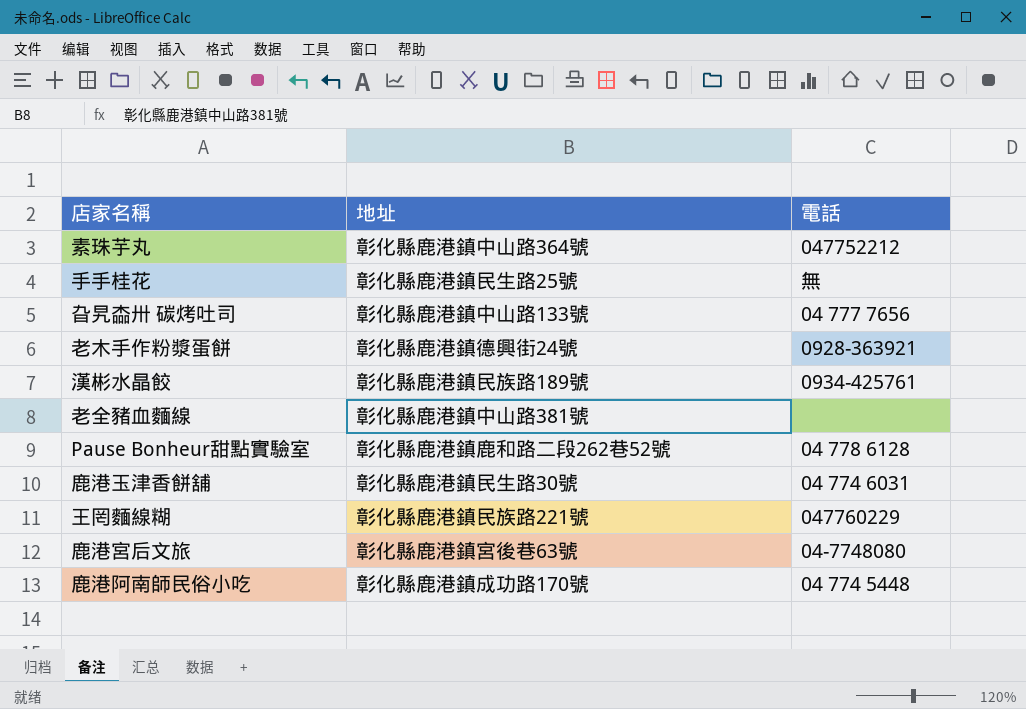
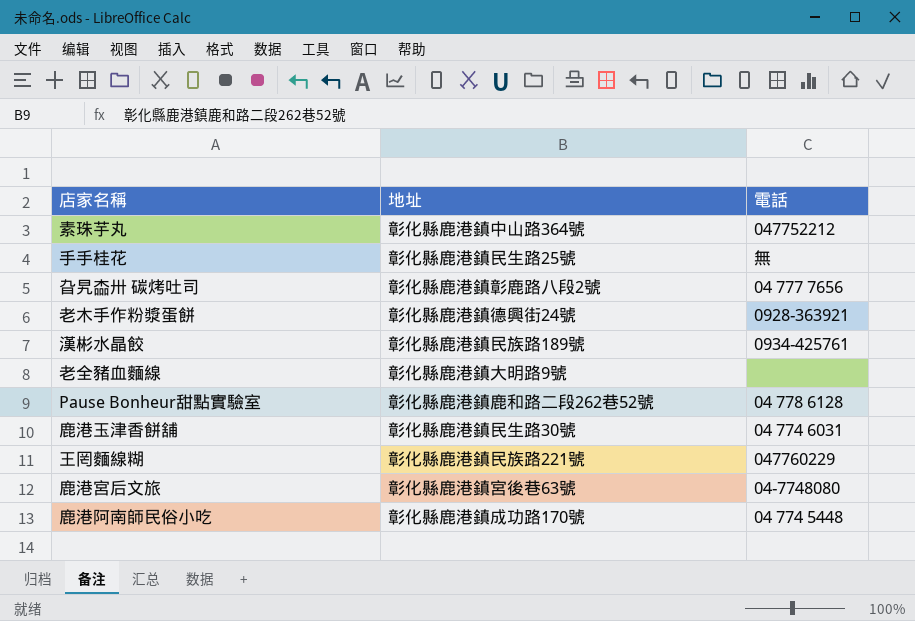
旮旯楍卅 碳烤吐司 | 地址: 彰化縣鹿港鎮中山路133號 -> 彰化縣鹿港鎮彰鹿路八段2號
老全豬血麵線 | 地址: 彰化縣鹿港鎮中山路381號 -> 彰化縣鹿港鎮大明路9號

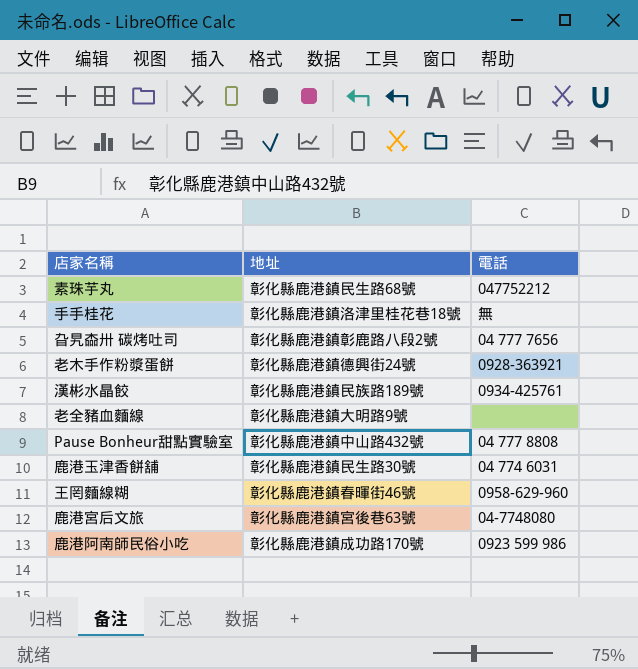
素珠芋丸 | 地址: 彰化縣鹿港鎮中山路364號 -> 彰化縣鹿港鎮民生路68號
手手桂花 | 地址: 彰化縣鹿港鎮民生路25號 -> 彰化縣鹿港鎮洛津里桂花巷18號
Pause Bonheur甜點實驗室 | 地址: 彰化縣鹿港鎮鹿和路二段262巷52號 -> 彰化縣鹿港鎮中山路432號
Pause Bonheur甜點實驗室 | 電話: 04 778 6128 -> 04 777 8808
王罔麵線糊 | 地址: 彰化縣鹿港鎮民族路221號 -> 彰化縣鹿港鎮春暉街46號
王罔麵線糊 | 電話: 047760229 -> 0958-629-960
鹿港阿南師民俗小吃 | 電話: 04 774 5448 -> 0923 599 986

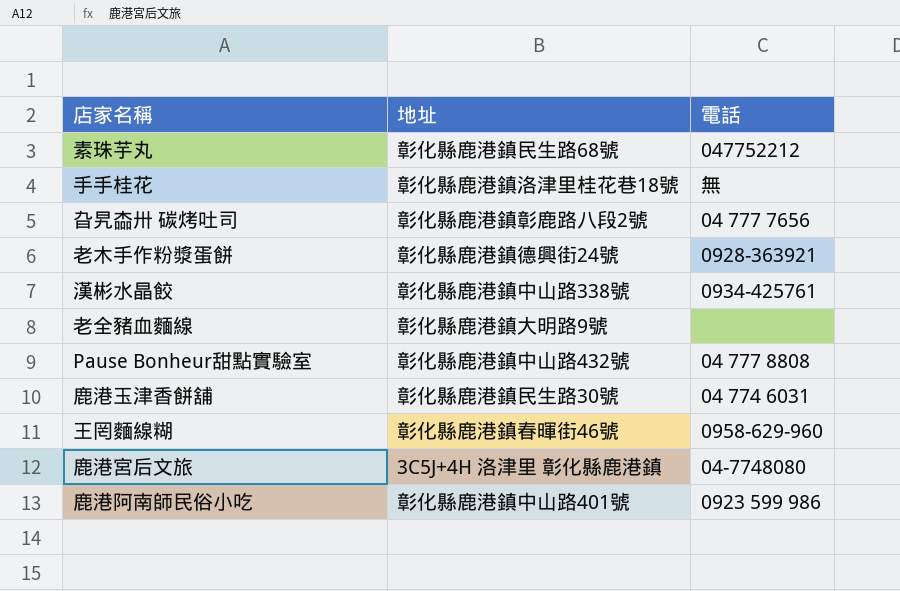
漢彬水晶餃 | 地址: 彰化縣鹿港鎮民族路189號 -> 彰化縣鹿港鎮中山路338號
鹿港宮后文旅 | 地址: 彰化縣鹿港鎮宮後巷63號 -> 3C5J+4H 洛津里 彰化縣鹿港鎮
鹿港阿南師民俗小吃 | 地址: 彰化縣鹿港鎮成功路170號 -> 彰化縣鹿港鎮中山路401號

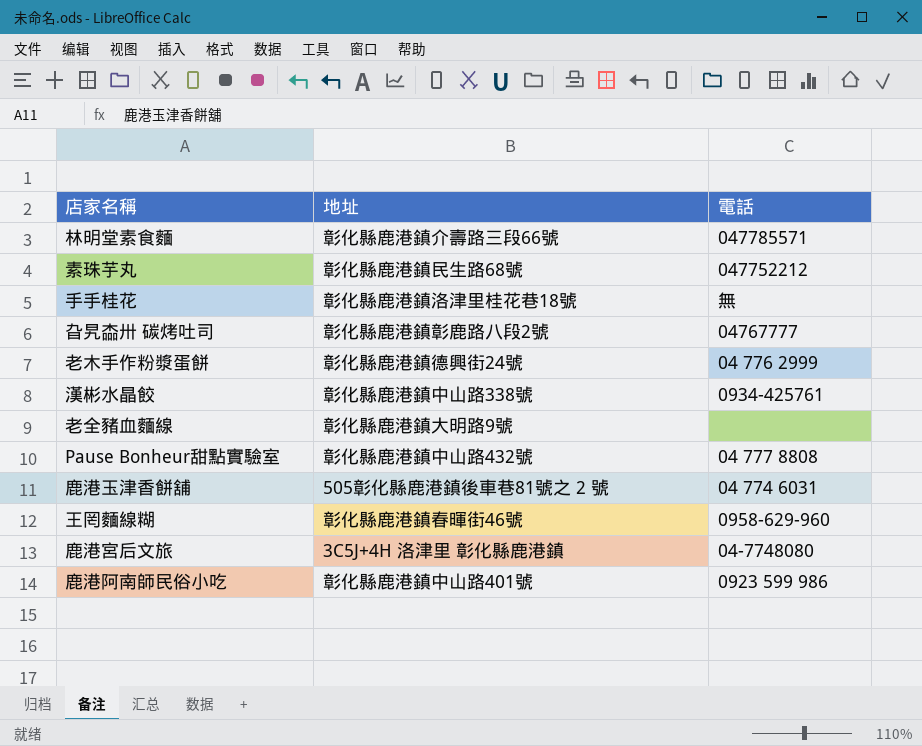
row 林明堂素食麵: none -> 彰化縣鹿港鎮介壽路三段66號 | 047785571
旮旯楍卅 碳烤吐司 | 電話: 04 777 7656 -> 04767777
老木手作粉漿蛋餅 | 電話: 0928-363921 -> 04 776 2999
鹿港玉津香餅舖 | 地址: 彰化縣鹿港鎮民生路30號 -> 505彰化縣鹿港鎮後車巷81號之 2 號

